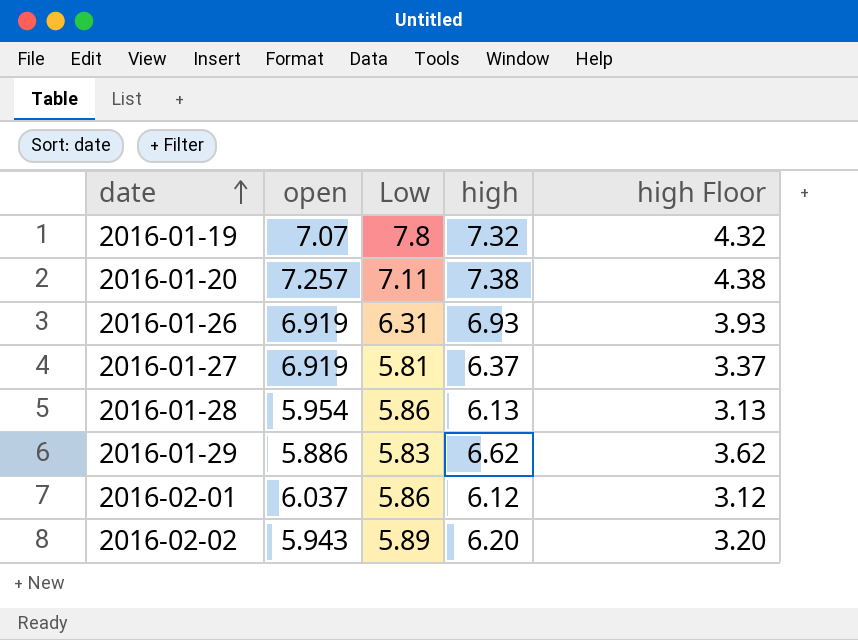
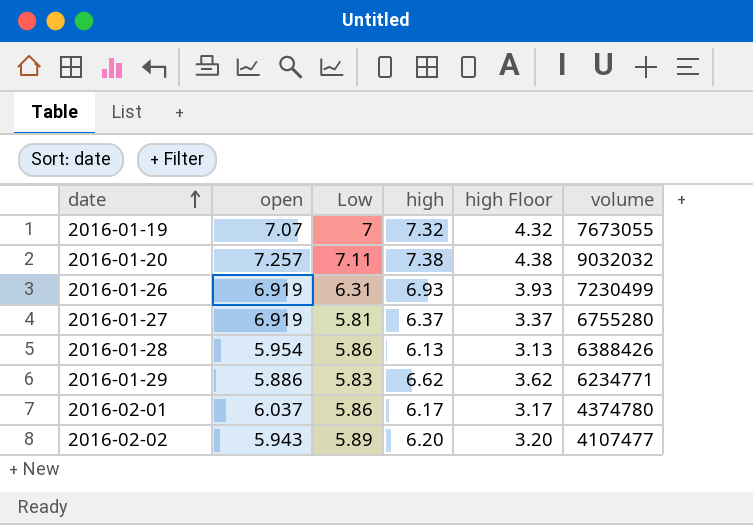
column volume | position: none -> 6
2016-01-19 | Low: 7.8 -> 7
2016-02-01 | high: 6.12 -> 6.17
2016-02-01 | high Floor: 3.12 -> 3.17

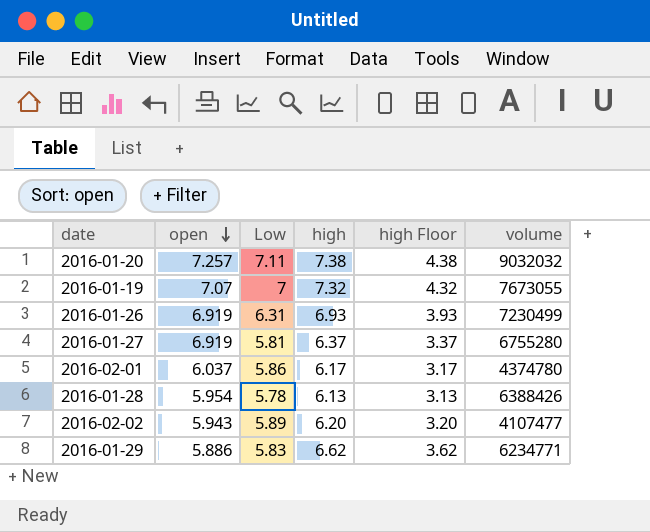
row order: date ascending -> open descending
2016-01-28 | Low: 5.86 -> 5.78

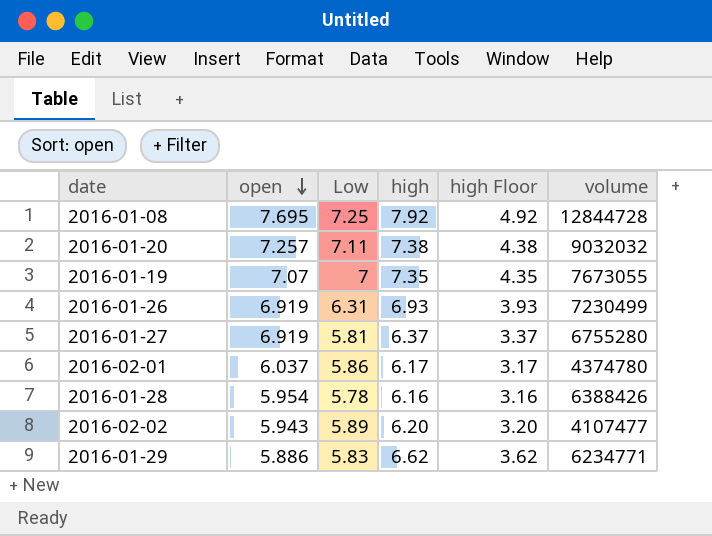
row 2016-01-08: none -> 7.695 | 7.25 | 7.92 | 4.92 | 12844728
2016-01-19 | high: 7.32 -> 7.35
2016-01-19 | high Floor: 4.32 -> 4.35
2016-01-28 | high: 6.13 -> 6.16
2016-01-28 | high Floor: 3.13 -> 3.16

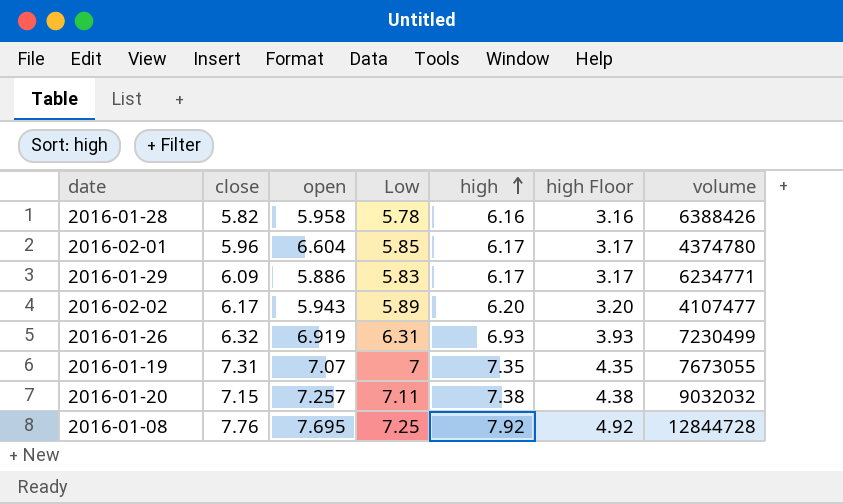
row order: open descending -> high ascending
column close | position: none -> 2
row 2016-01-27: 6.919 | 5.81 | 6.37 | 3.37 | 6755280 -> none
2016-01-28 | open: 5.954 -> 5.958
2016-02-01 | open: 6.037 -> 6.604
2016-02-01 | Low: 5.86 -> 5.85
2016-01-29 | high: 6.62 -> 6.17
2016-01-29 | high Floor: 3.62 -> 3.17

